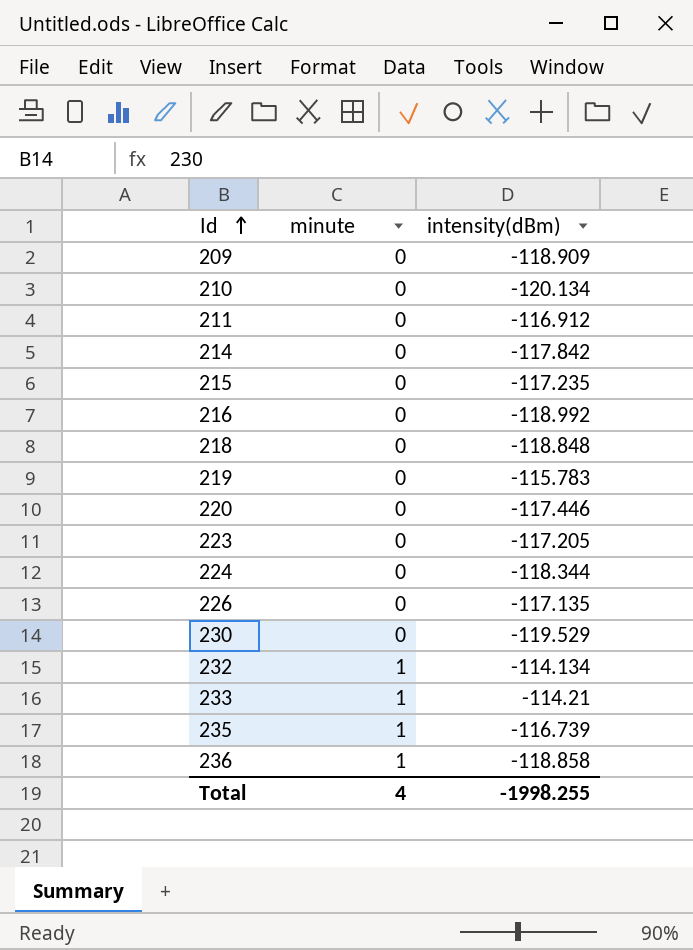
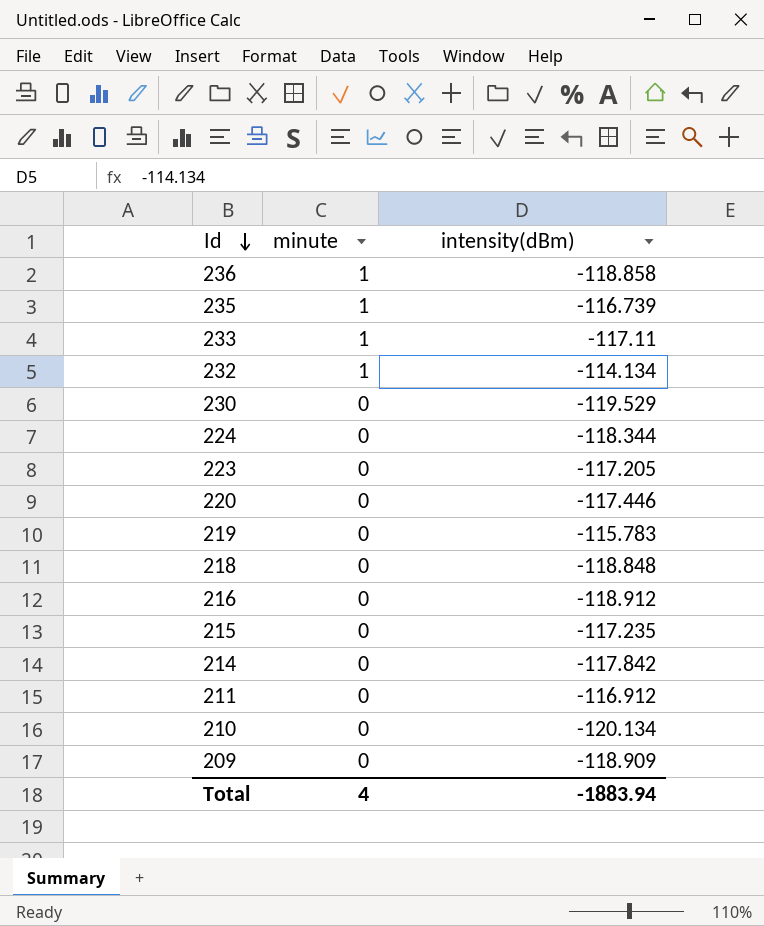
row order: Id ascending -> Id descending
row 226: 0 | -117.135 -> none
233 | intensity(dBm): -114.21 -> -117.11
216 | intensity(dBm): -118.992 -> -118.912
Total | intensity(dBm): -1998.255 -> -1883.94

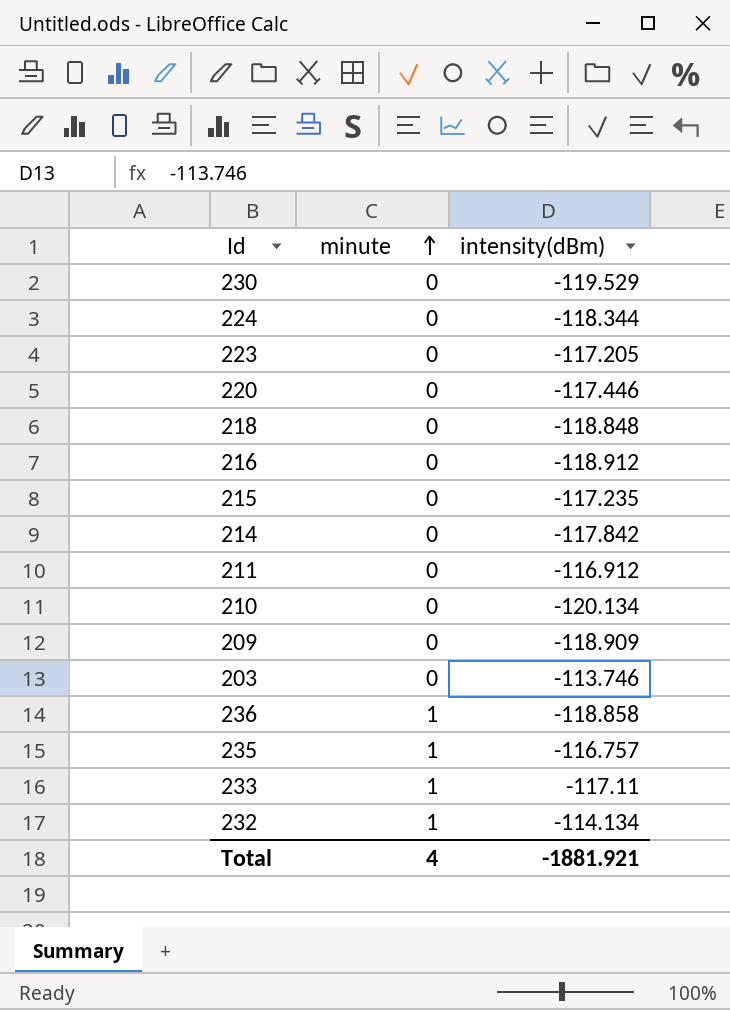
row order: Id descending -> minute ascending
row 219: 0 | -115.783 -> none
row 203: none -> 0 | -113.746
235 | intensity(dBm): -116.739 -> -116.757
Total | intensity(dBm): -1883.94 -> -1881.921

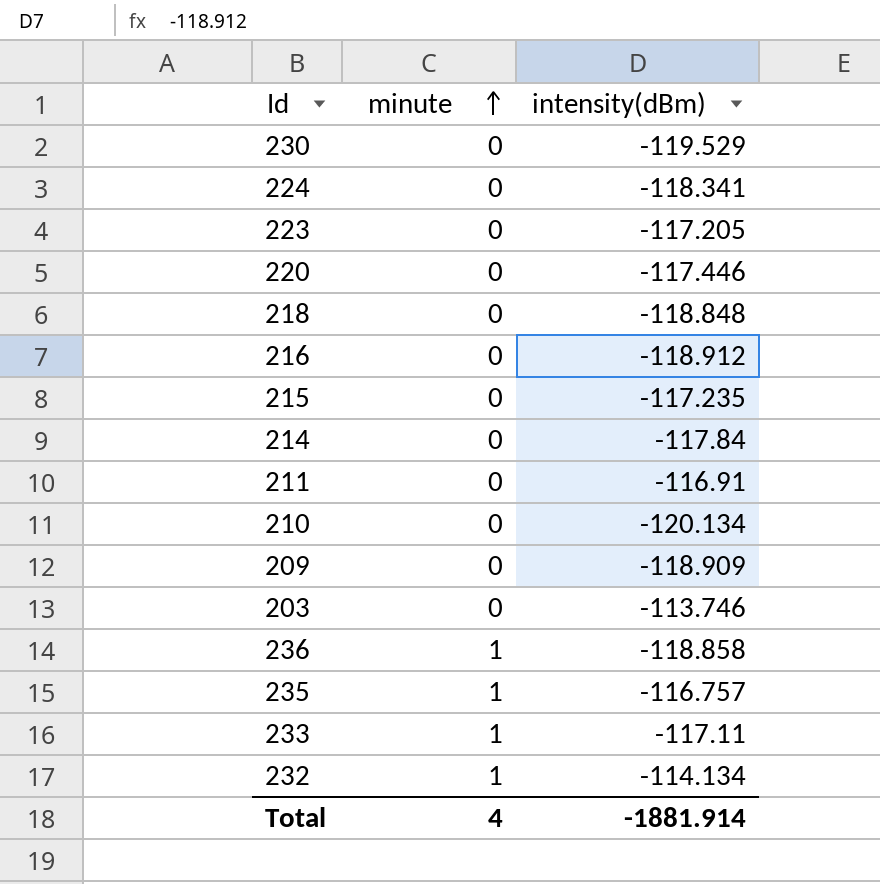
224 | intensity(dBm): -118.344 -> -118.341
214 | intensity(dBm): -117.842 -> -117.84
211 | intensity(dBm): -116.912 -> -116.91
Total | intensity(dBm): -1881.921 -> -1881.914

